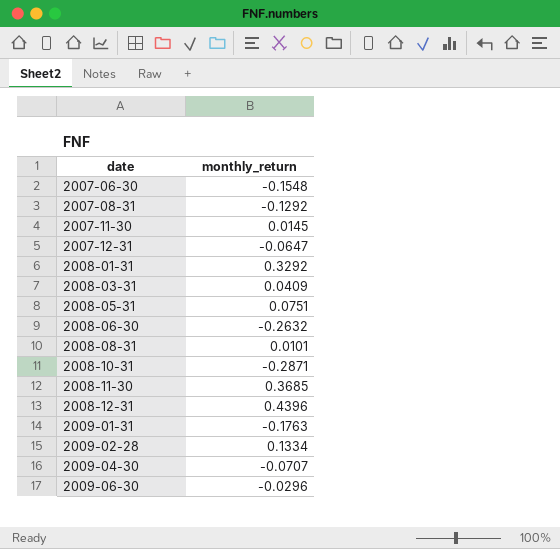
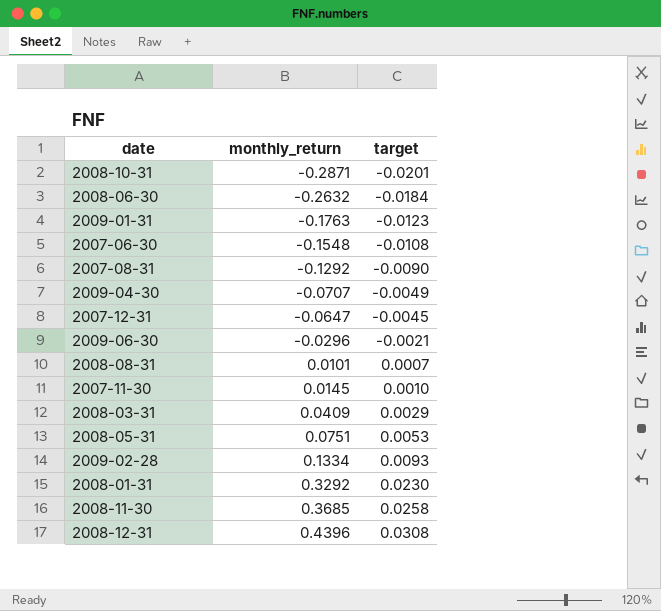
row order: date ascending -> monthly_return ascending
column target | formula: none -> [monthly_return] * 0.07

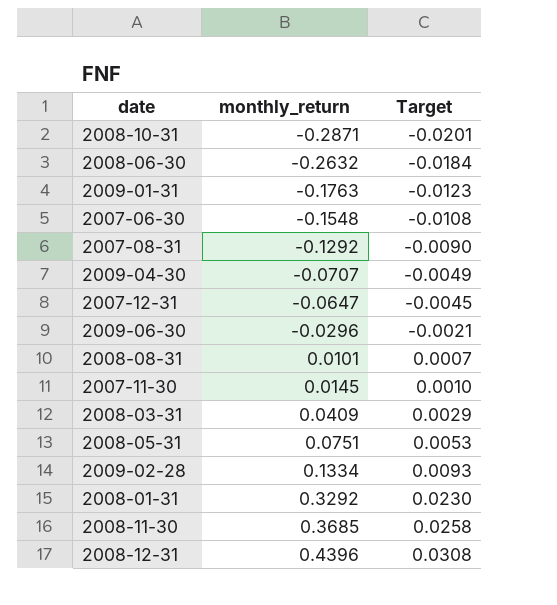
column name: target -> Target

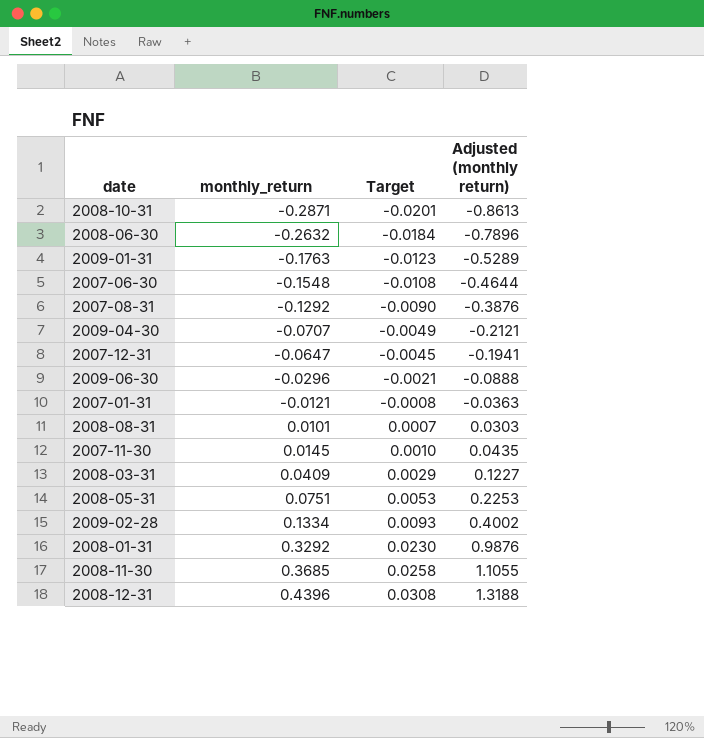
column Adjusted (monthly return) | formula: none -> [monthly_return] * 3
row 2007-01-31: none -> -0.0121 | -0.0008 | -0.0363

